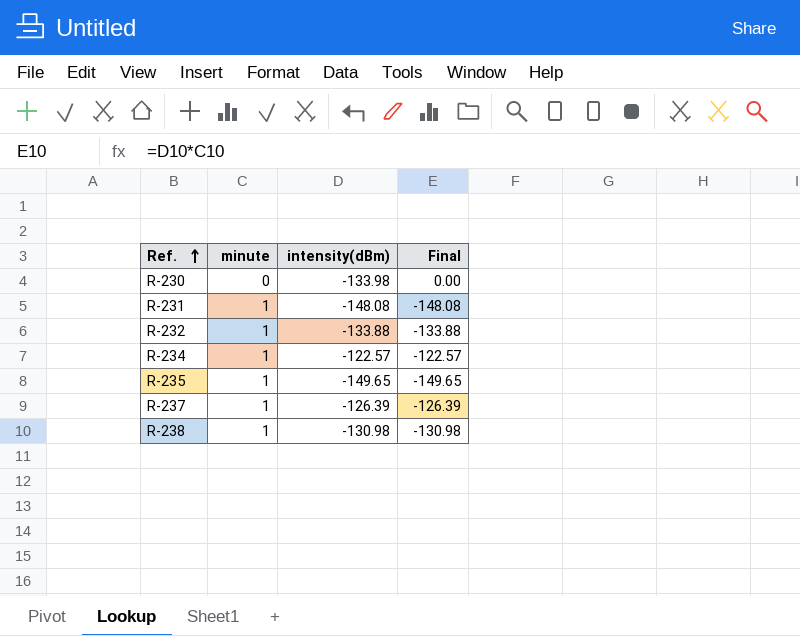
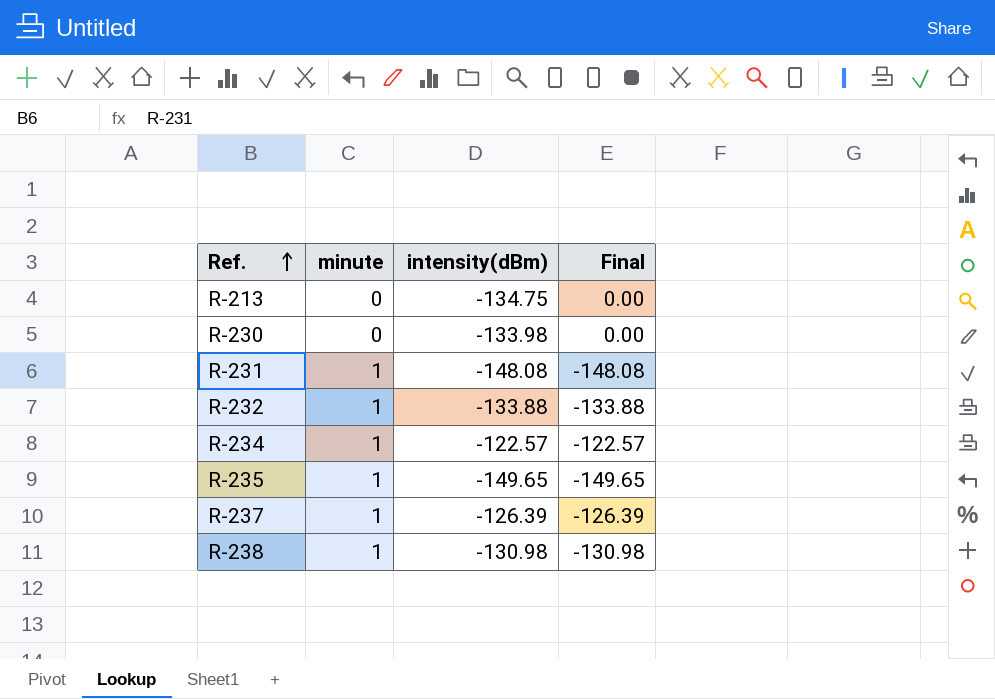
row R-213: none -> 0 | -134.75 | 0.00

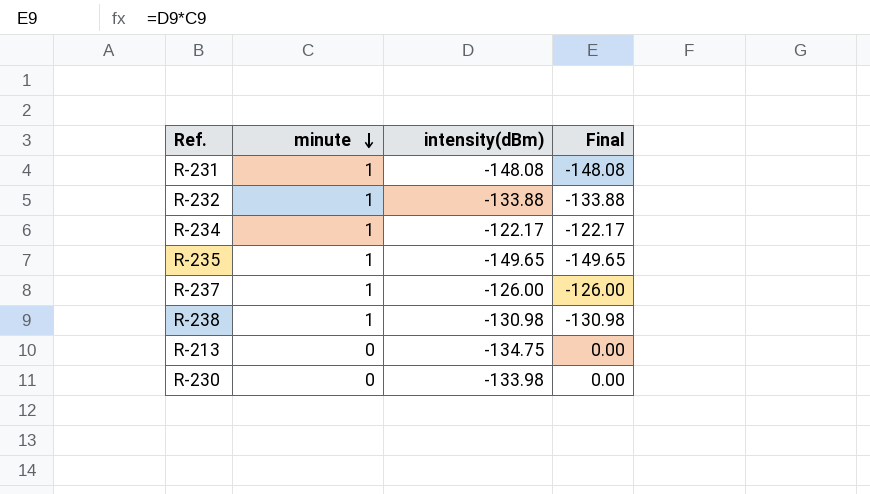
row order: Ref. ascending -> minute descending
R-234 | intensity(dBm): -122.57 -> -122.17
R-234 | Final: -122.57 -> -122.17
R-237 | intensity(dBm): -126.39 -> -126.00
R-237 | Final: -126.39 -> -126.00

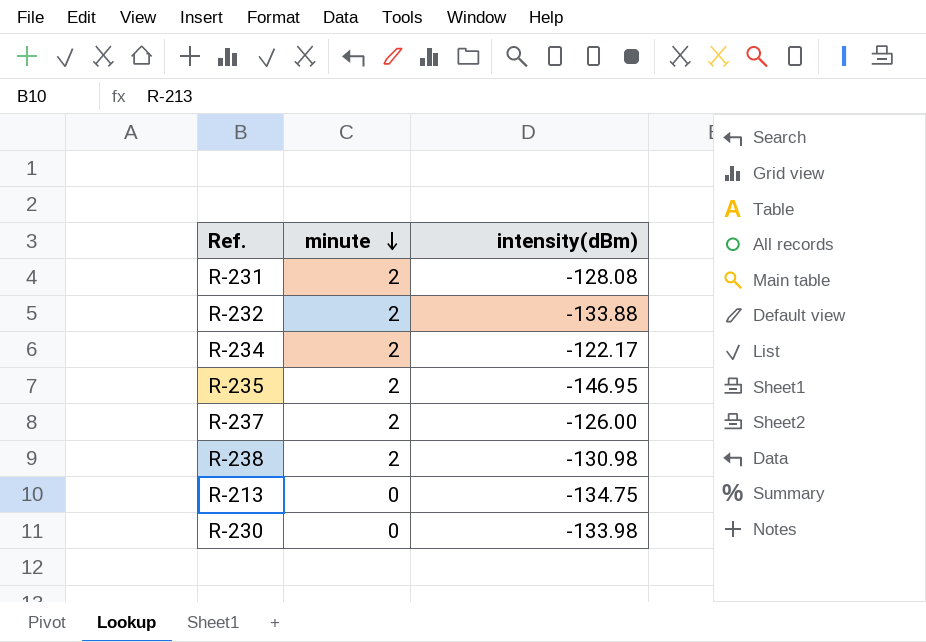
column Final | formula: [minute] * [intensity(dBm)] -> none
R-231 | minute: 1 -> 2
R-231 | intensity(dBm): -148.08 -> -128.08
R-232 | minute: 1 -> 2
R-234 | minute: 1 -> 2
R-235 | minute: 1 -> 2
R-235 | intensity(dBm): -149.65 -> -146.95
R-237 | minute: 1 -> 2
R-238 | minute: 1 -> 2

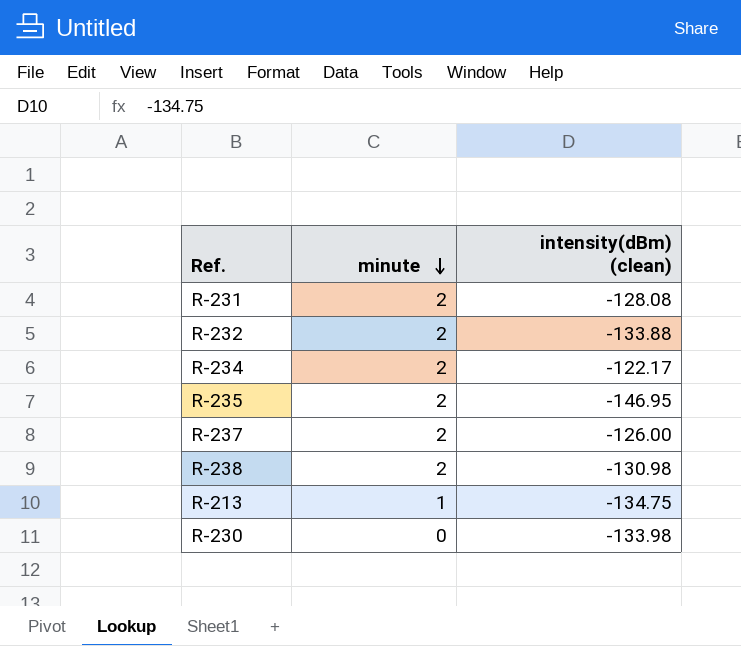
column name: intensity(dBm) -> intensity(dBm) (clean)
R-213 | minute: 0 -> 1

